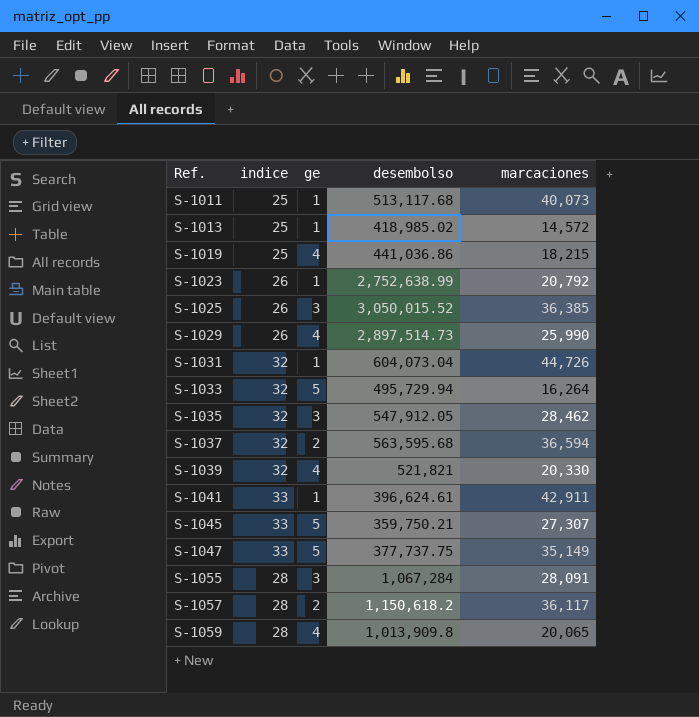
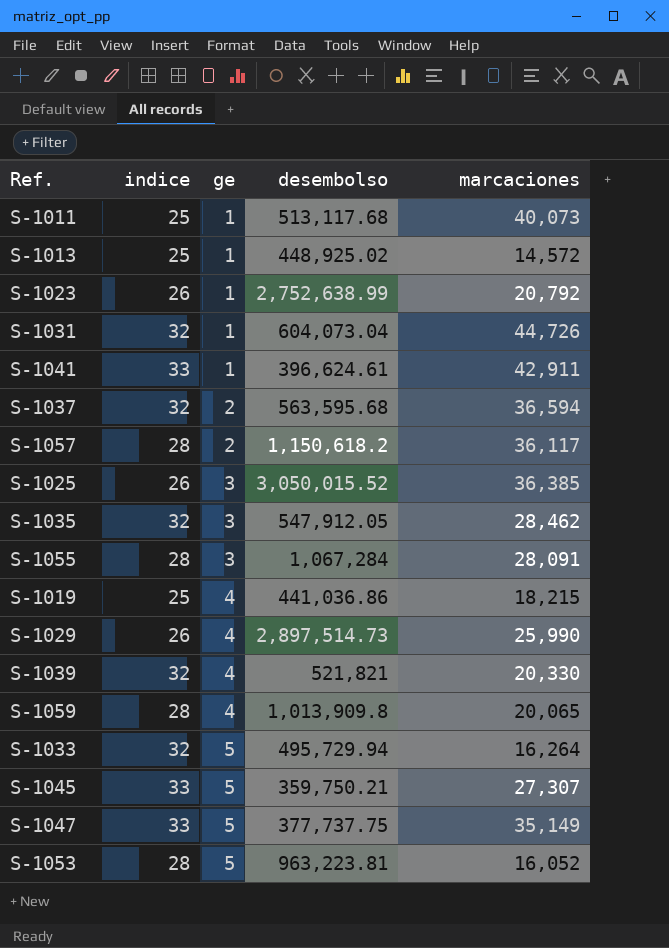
row order: Ref. ascending -> ge ascending
S-1013 | desembolso: 418,985.02 -> 448,925.02
row S-1053: none -> 28 | 5 | 963,223.81 | 16,052

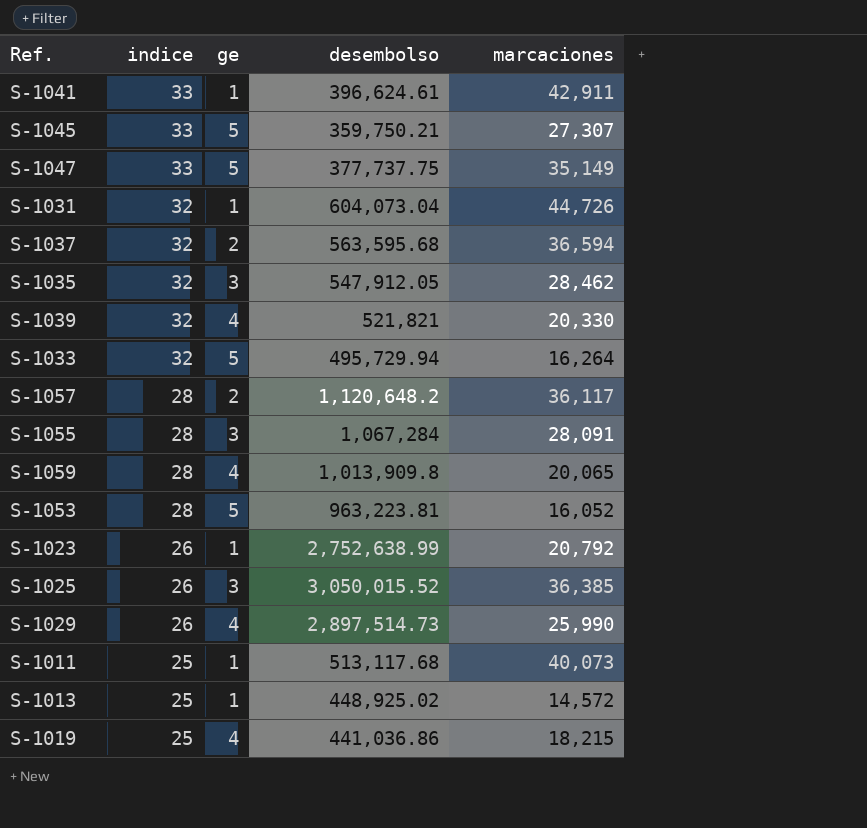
row order: ge ascending -> indice descending
S-1057 | desembolso: 1,150,618.2 -> 1,120,648.2

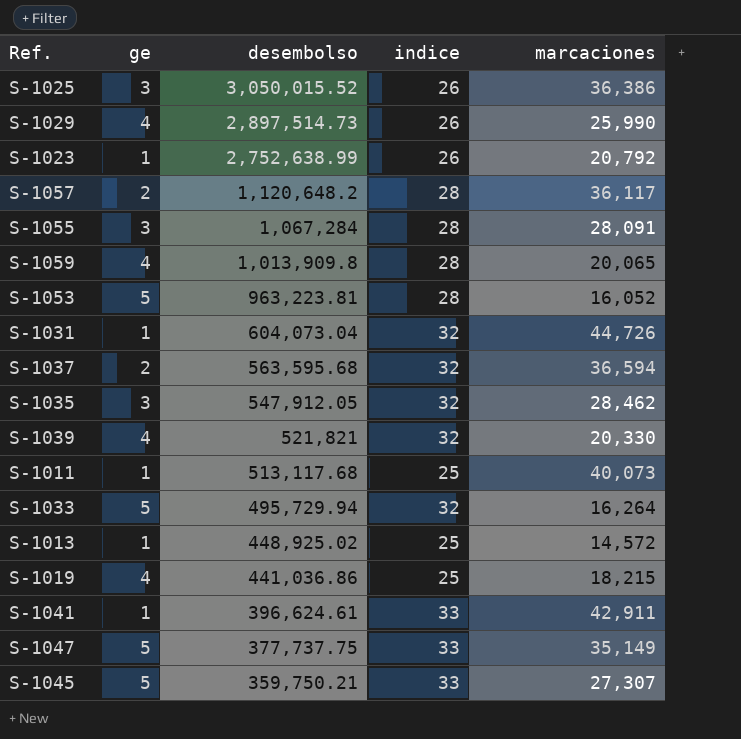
row order: indice descending -> desembolso descending
column indice | position: 2 -> 4
S-1025 | marcaciones: 36,385 -> 36,386

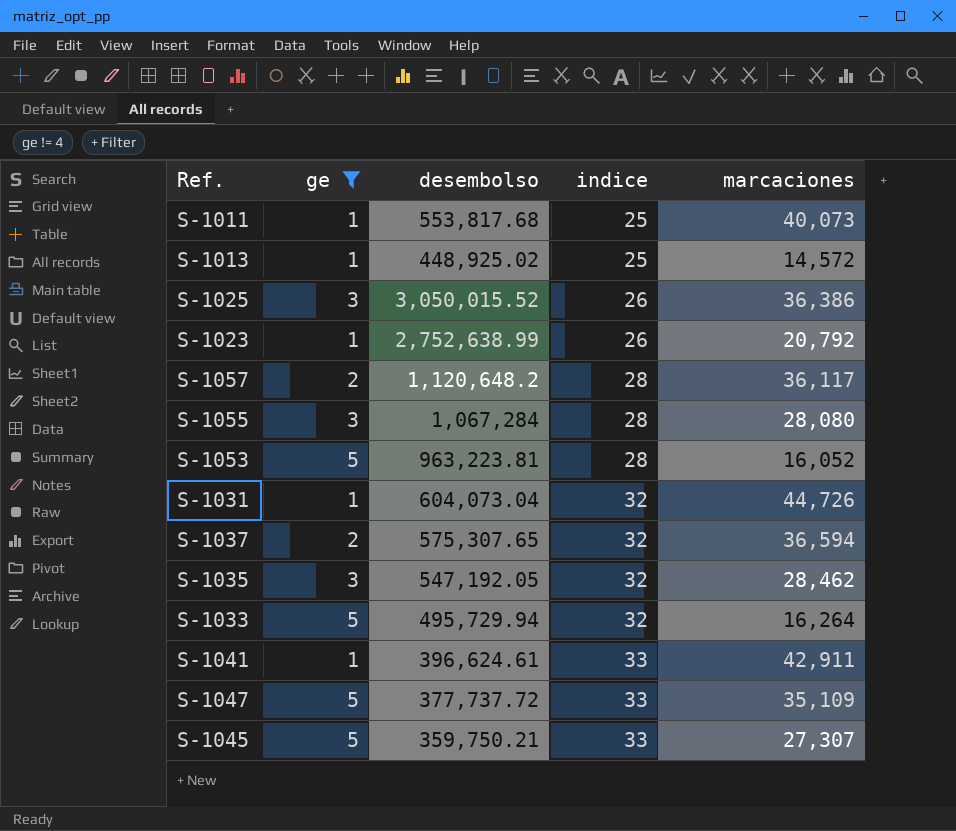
filter: none -> ge != 4
row order: desembolso descending -> indice ascending
S-1011 | desembolso: 513,117.68 -> 553,817.68
S-1055 | marcaciones: 28,091 -> 28,080
S-1037 | desembolso: 563,595.68 -> 575,307.65
S-1035 | desembolso: 547,912.05 -> 547,192.05
S-1047 | desembolso: 377,737.75 -> 377,737.72
S-1047 | marcaciones: 35,149 -> 35,109

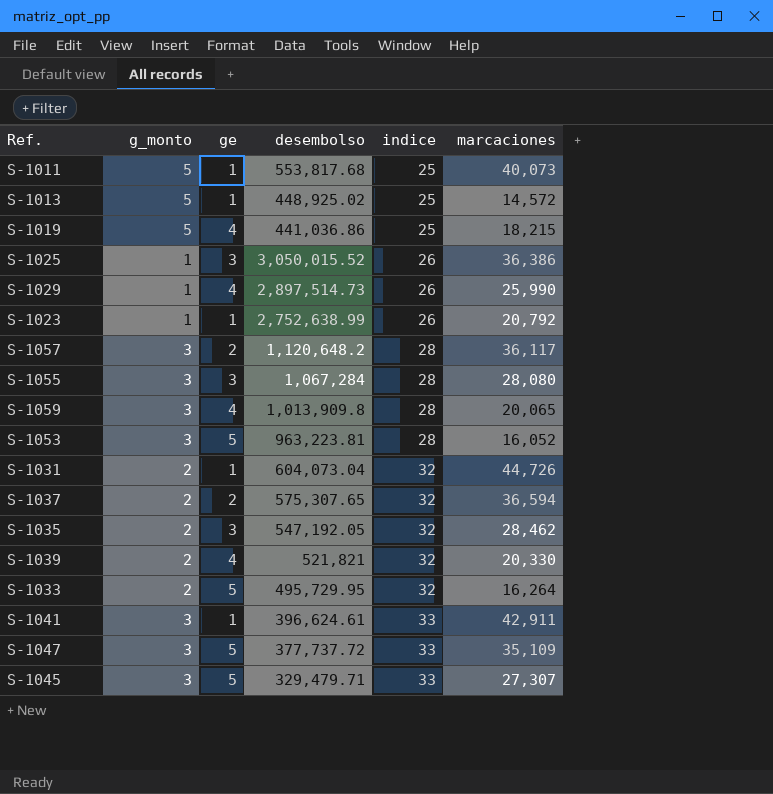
filter: ge != 4 -> none
column g_monto | position: none -> 2
S-1033 | desembolso: 495,729.94 -> 495,729.95
S-1045 | desembolso: 359,750.21 -> 329,479.71

